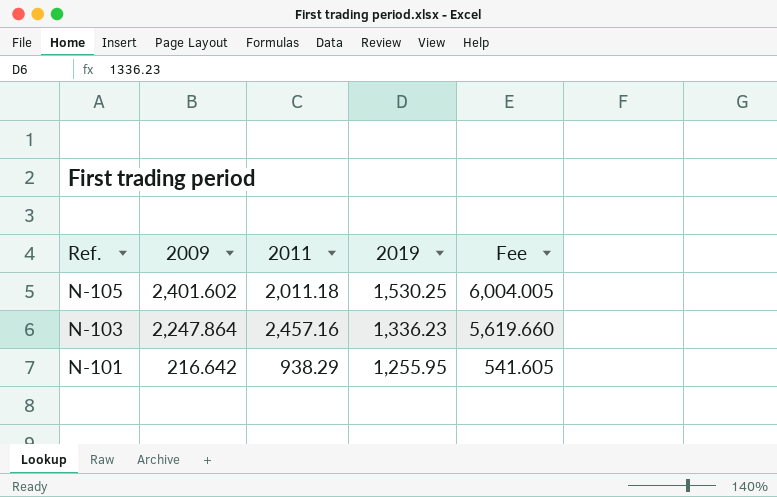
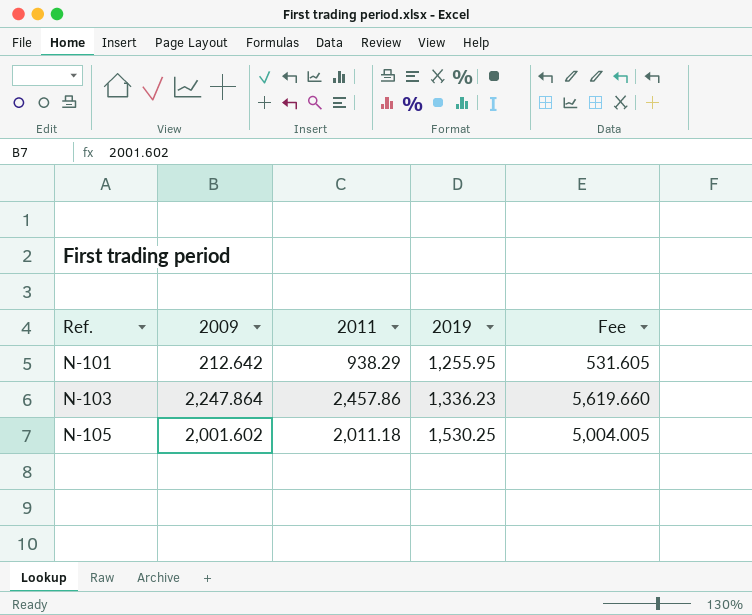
row order: Ref. descending -> Ref. ascending
N-101 | 2009: 216.642 -> 212.642
N-101 | Fee: 541.605 -> 531.605
N-103 | 2011: 2,457.16 -> 2,457.86
N-105 | 2009: 2,401.602 -> 2,001.602
N-105 | Fee: 6,004.005 -> 5,004.005

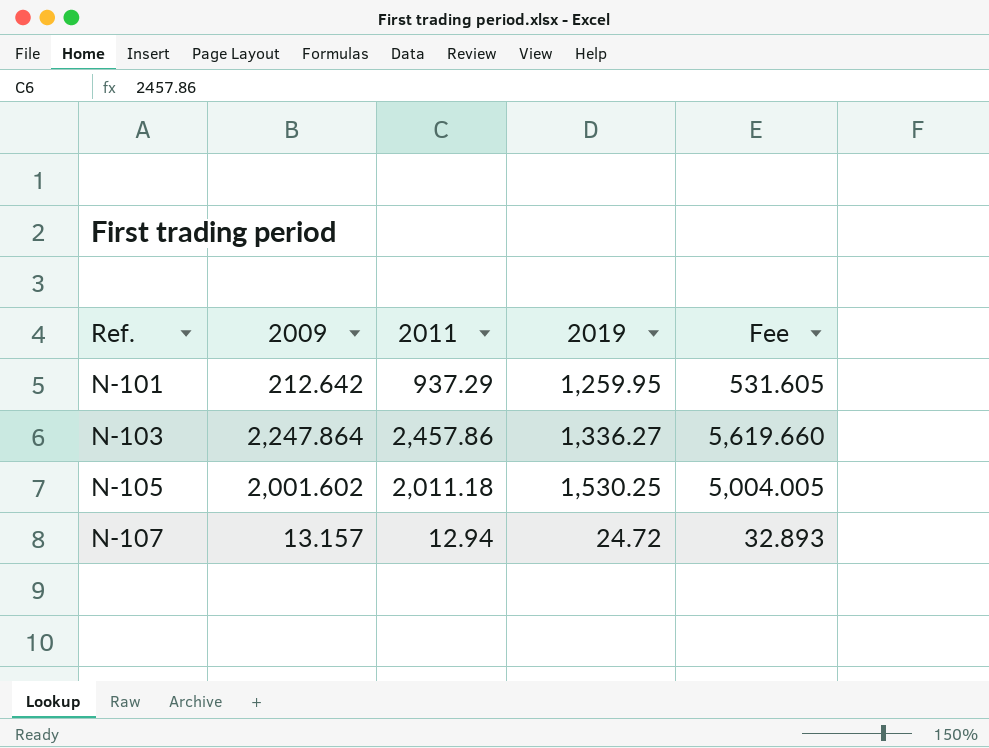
N-101 | 2011: 938.29 -> 937.29
N-101 | 2019: 1,255.95 -> 1,259.95
N-103 | 2019: 1,336.23 -> 1,336.27
row N-107: none -> 13.157 | 12.94 | 24.72 | 32.893

